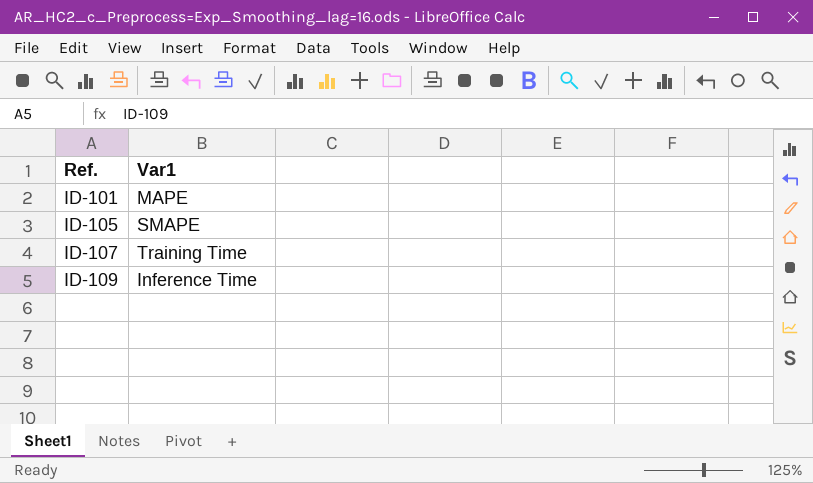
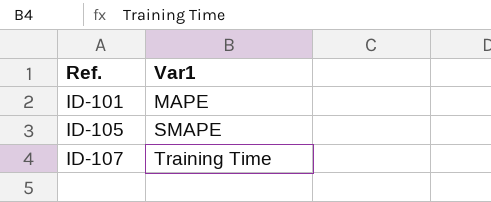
row ID-109: Inference Time -> none

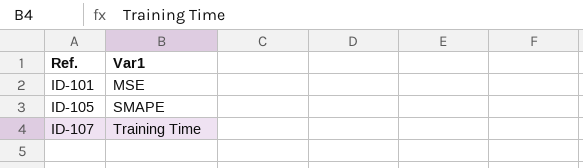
ID-101 | Var1: MAPE -> MSE

